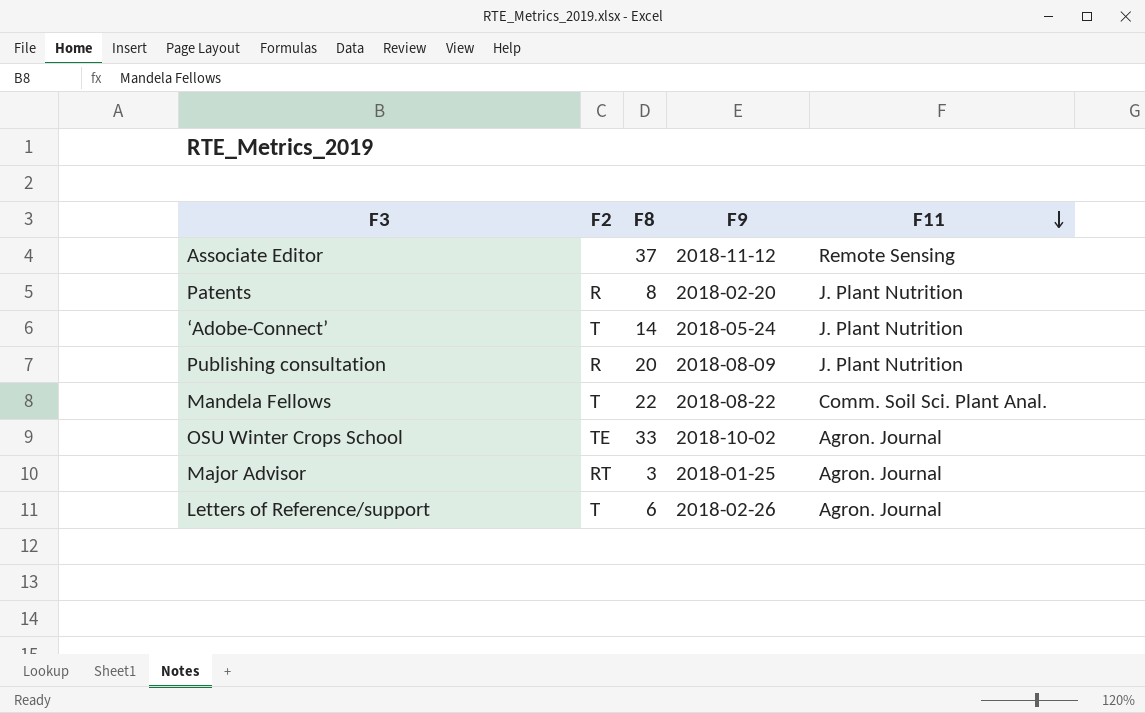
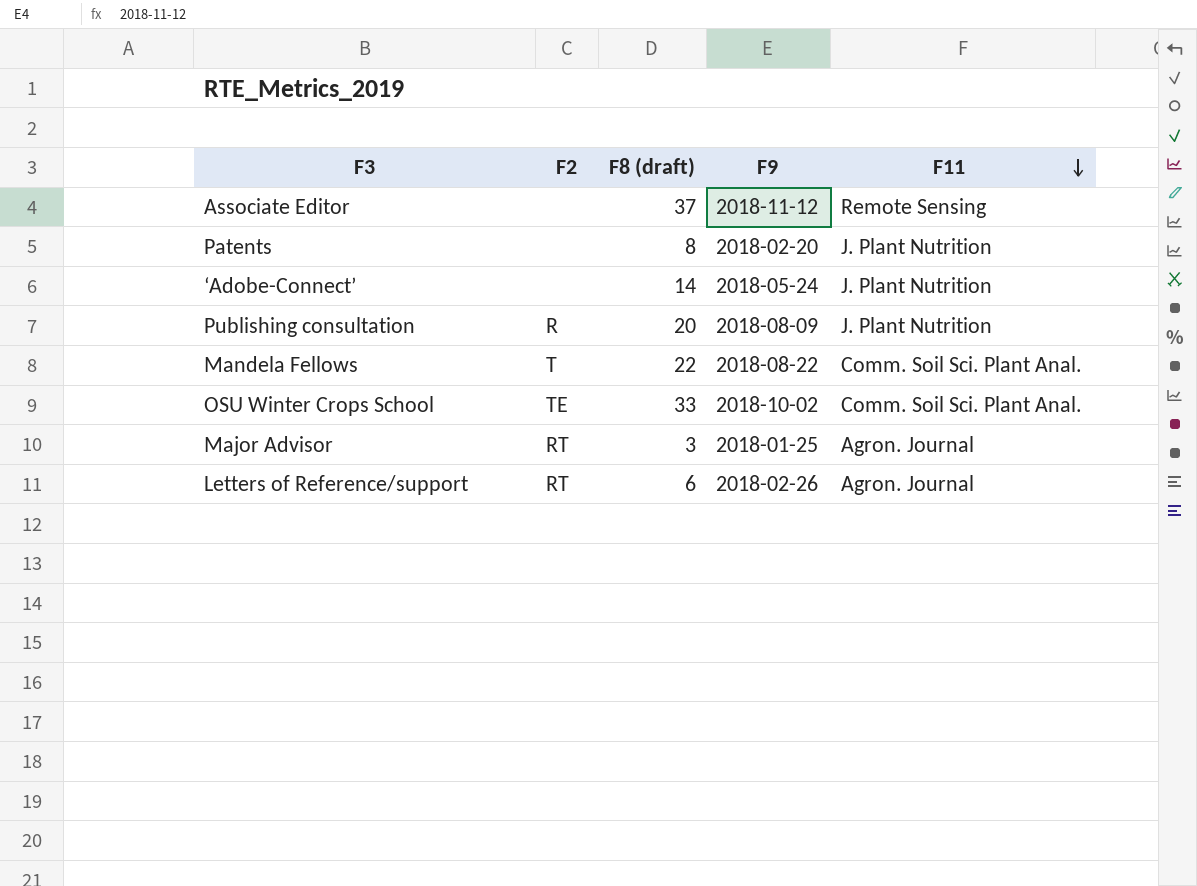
column name: F8 -> F8 (draft)
Patents | F2: R -> none
‘Adobe-Connect’ | F2: T -> none
OSU Winter Crops School | F11: Agron. Journal -> Comm. Soil Sci. Plant Anal.
Letters of Reference/support | F2: T -> RT

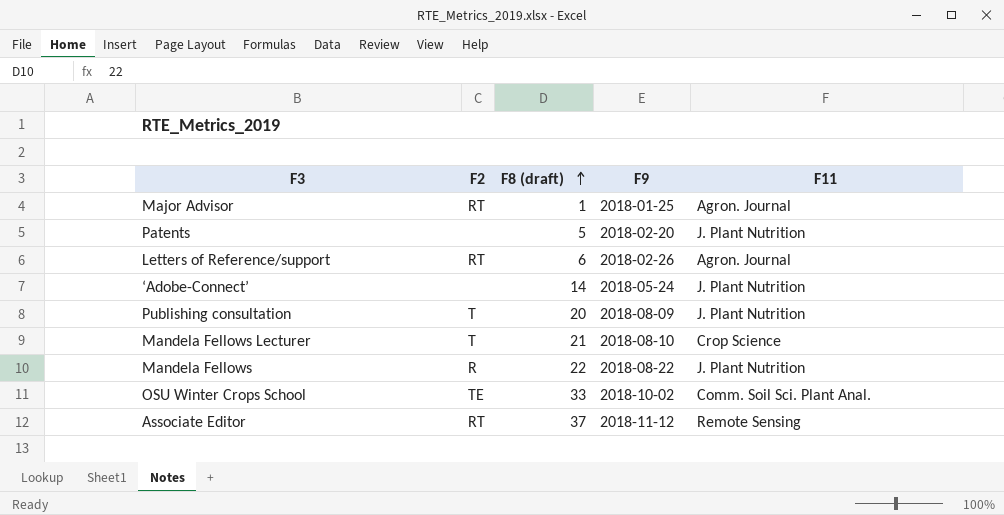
row order: F11 descending -> F8 (draft) ascending
Major Advisor | F8 (draft): 3 -> 1
Patents | F8 (draft): 8 -> 5
Publishing consultation | F2: R -> T
row Mandela Fellows Lecturer: none -> T | 21 | 2018-08-10 | Crop Science
Mandela Fellows | F2: T -> R
Mandela Fellows | F11: Comm. Soil Sci. Plant Anal. -> J. Plant Nutrition
Associate Editor | F2: none -> RT

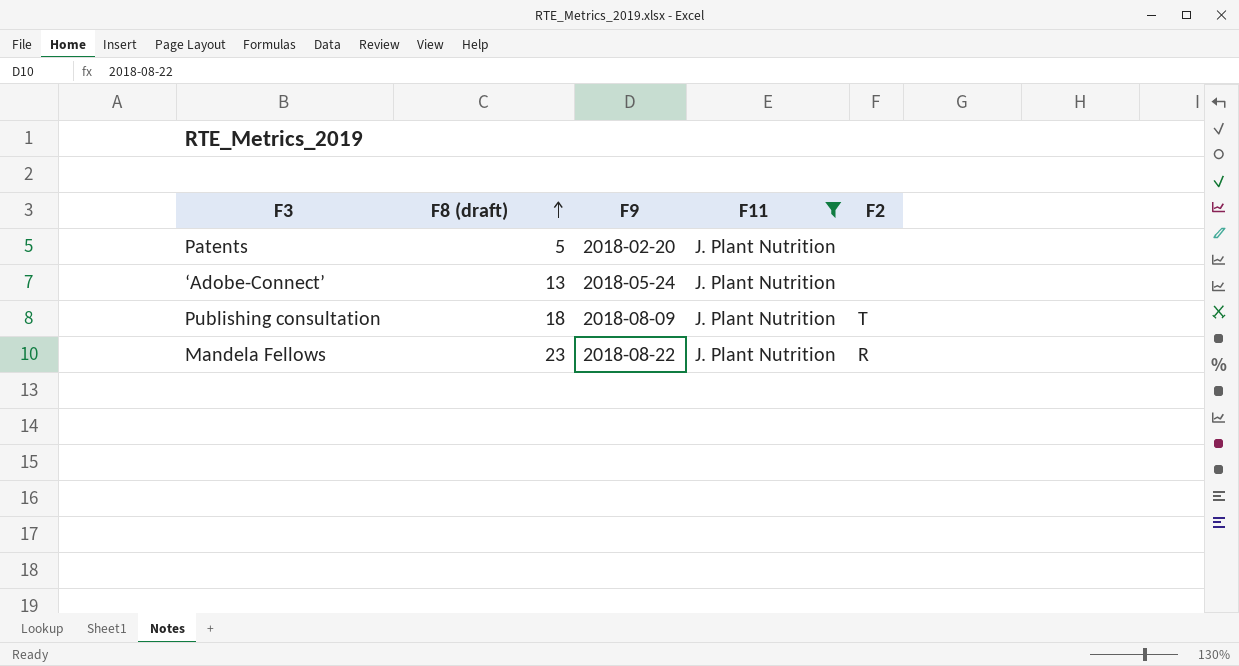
filter: none -> F11 = J. Plant Nutrition
column F2 | position: 2 -> 5
‘Adobe-Connect’ | F8 (draft): 14 -> 13
Publishing consultation | F8 (draft): 20 -> 18
Mandela Fellows | F8 (draft): 22 -> 23

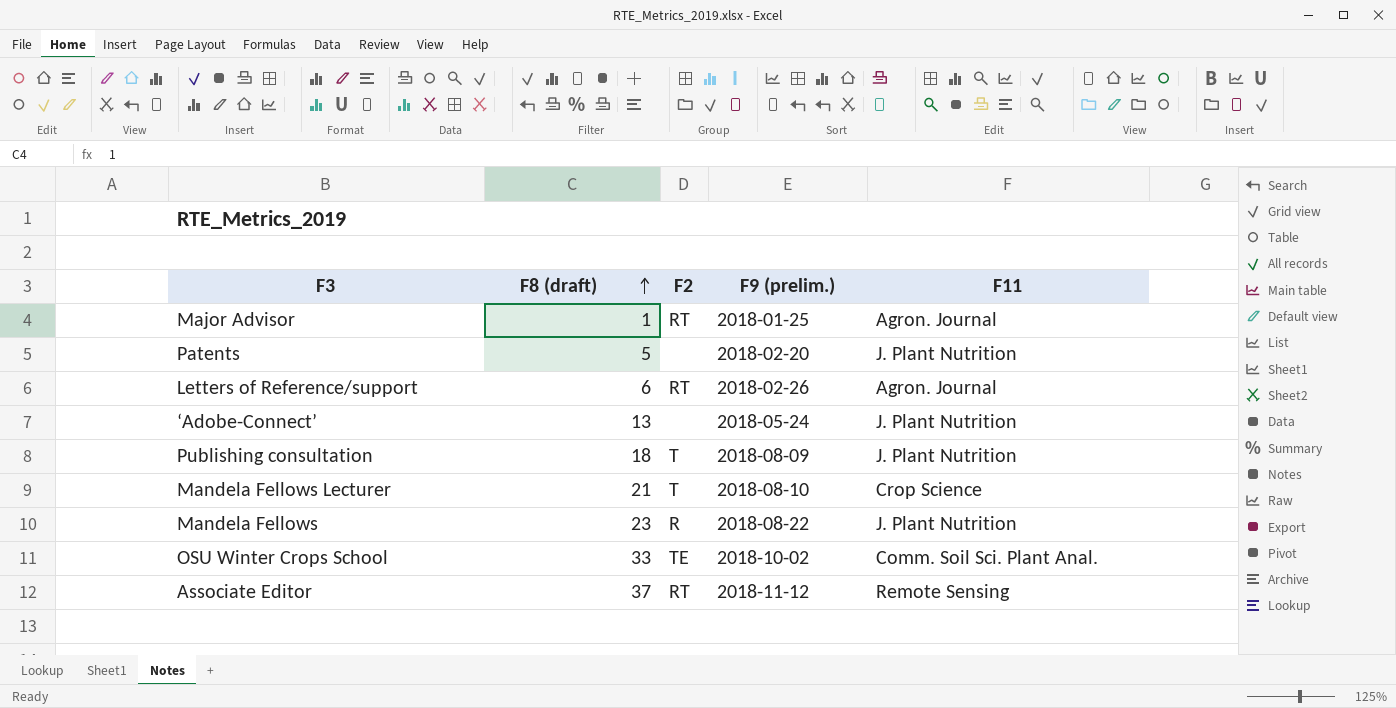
filter: F11 = J. Plant Nutrition -> none
column F2 | position: 5 -> 3
column name: F9 -> F9 (prelim.)

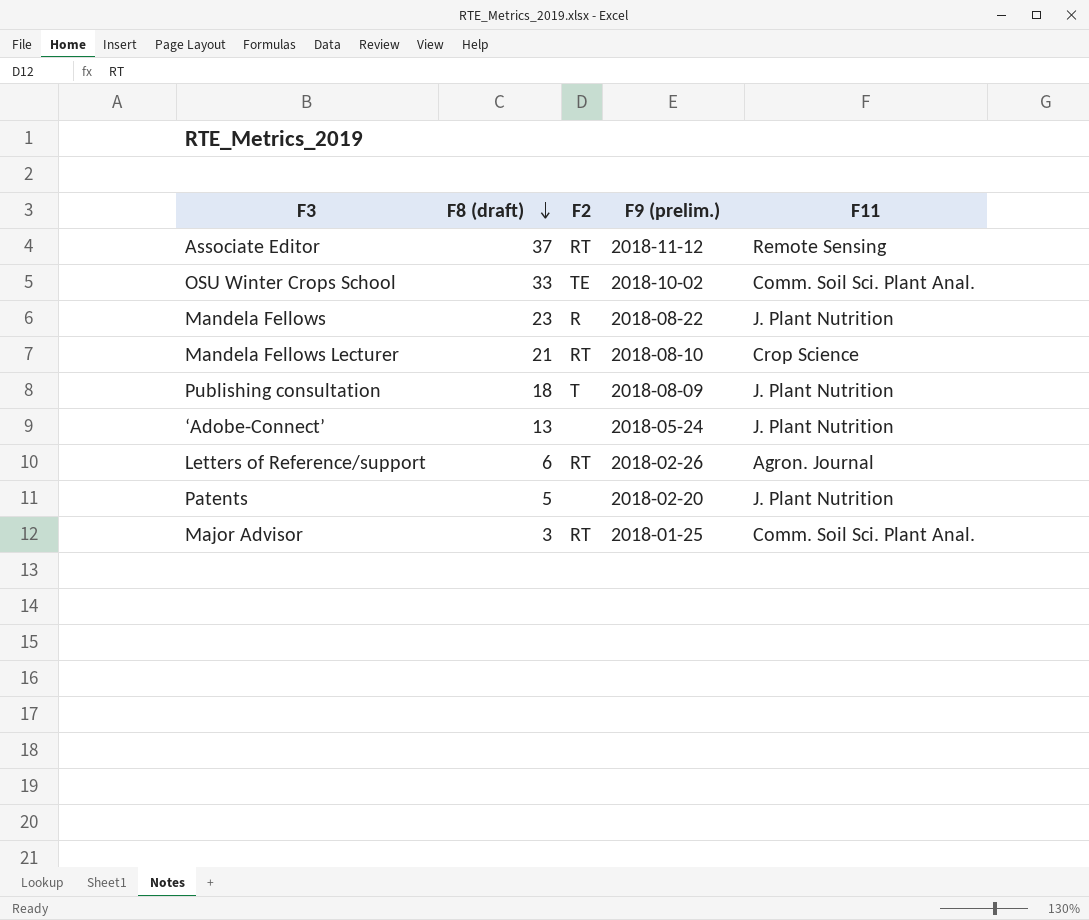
row order: F8 (draft) ascending -> F8 (draft) descending
Mandela Fellows Lecturer | F2: T -> RT
Major Advisor | F8 (draft): 1 -> 3
Major Advisor | F11: Agron. Journal -> Comm. Soil Sci. Plant Anal.

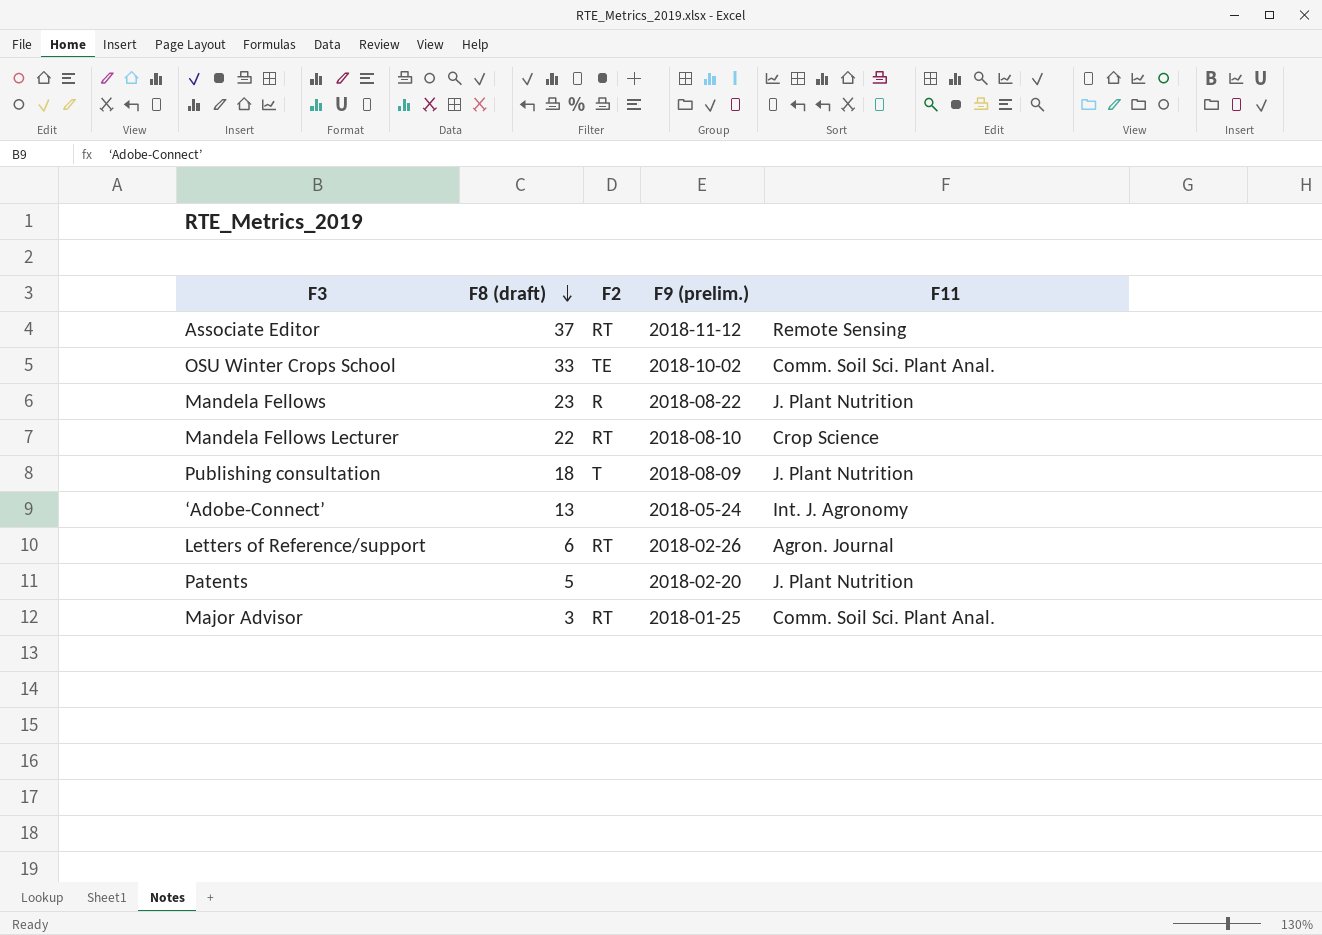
Mandela Fellows Lecturer | F8 (draft): 21 -> 22
‘Adobe-Connect’ | F11: J. Plant Nutrition -> Int. J. Agronomy

